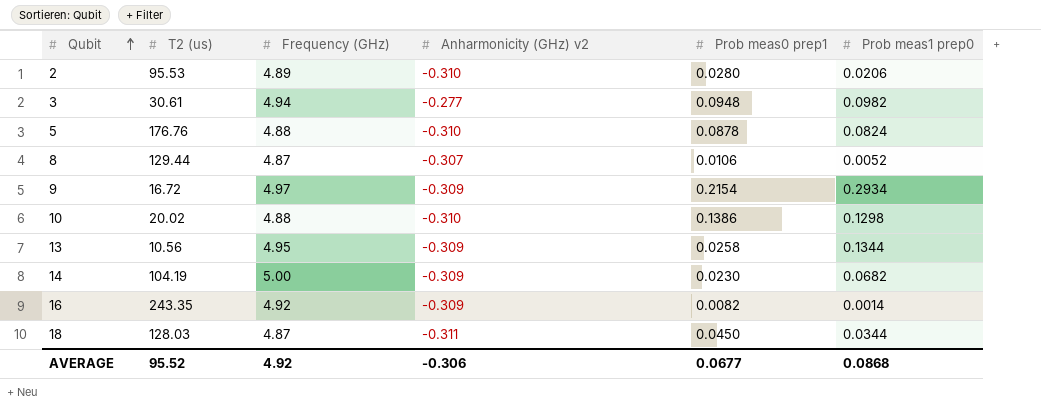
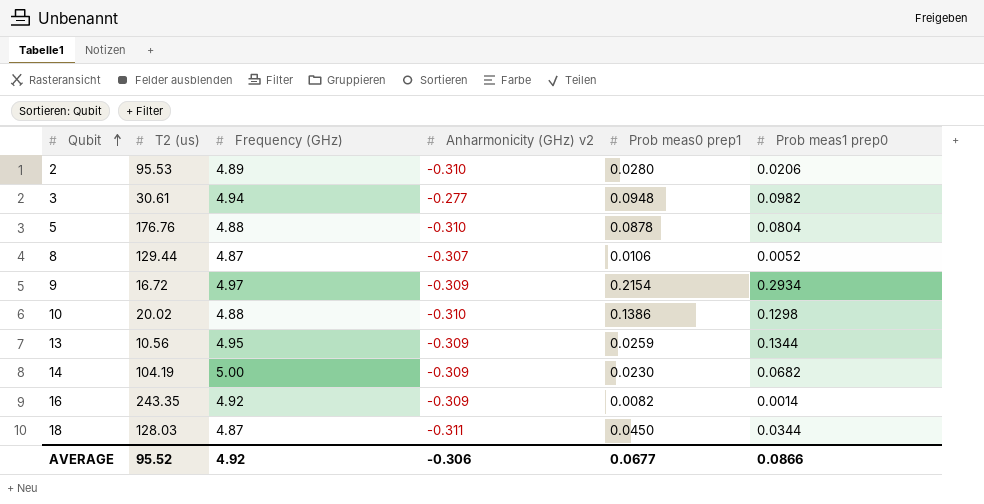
5 | Prob meas1 prep0: 0.0824 -> 0.0804
13 | Prob meas0 prep1: 0.0258 -> 0.0259
AVERAGE | Prob meas1 prep0: 0.0868 -> 0.0866

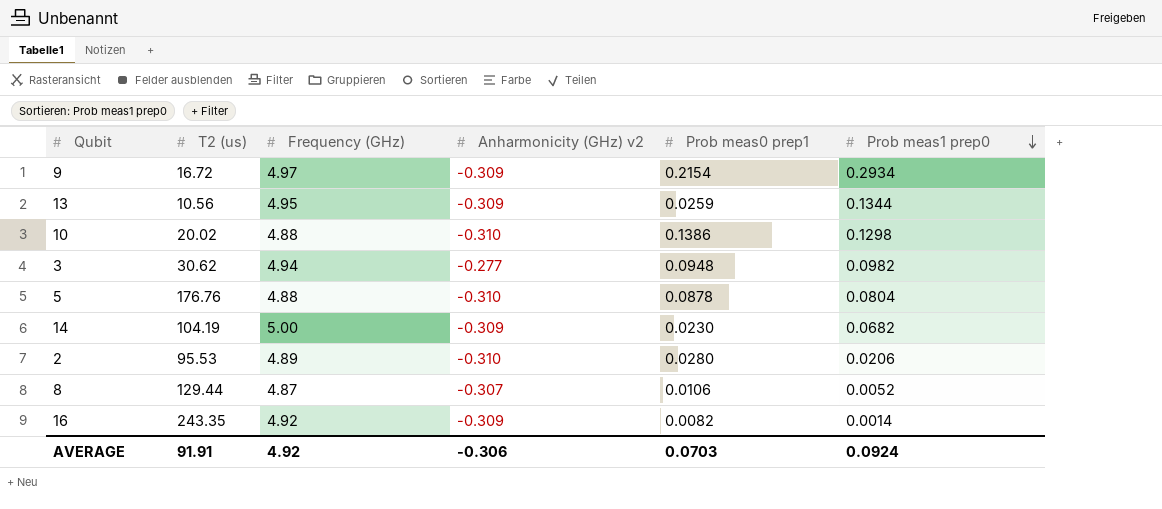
row order: Qubit ascending -> Prob meas1 prep0 descending
row 18: 128.03 | 4.87 | -0.311 | 0.0450 | 0.0344 -> none
3 | T2 (us): 30.61 -> 30.62
AVERAGE | T2 (us): 95.52 -> 91.91
AVERAGE | Prob meas0 prep1: 0.0677 -> 0.0703
AVERAGE | Prob meas1 prep0: 0.0866 -> 0.0924

